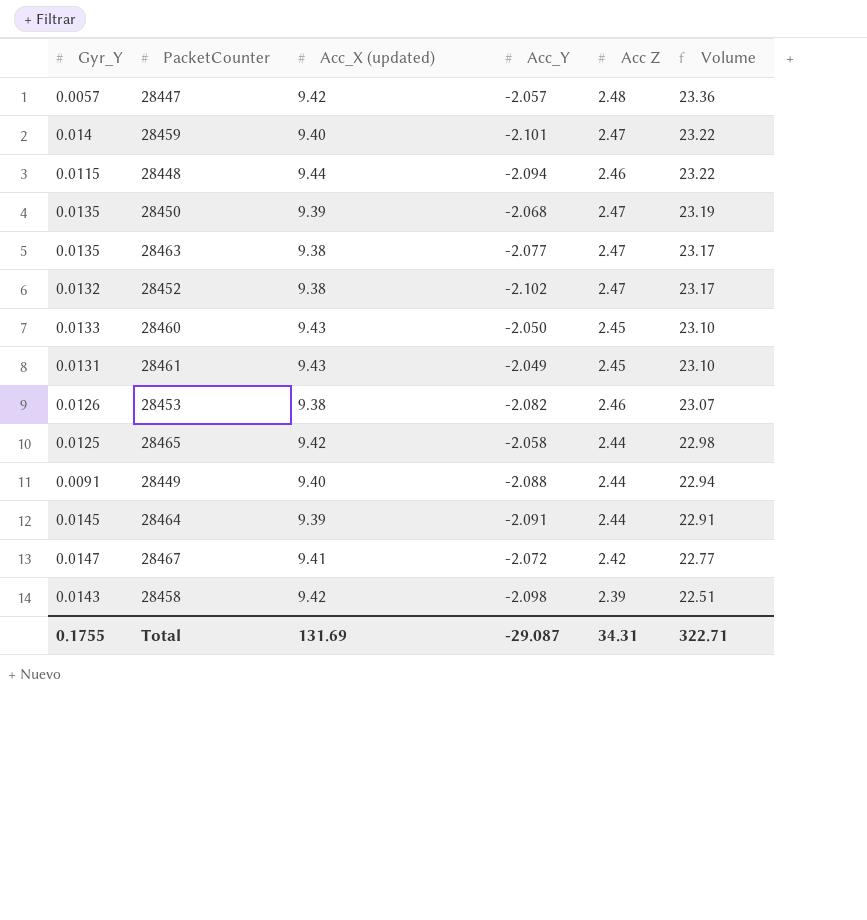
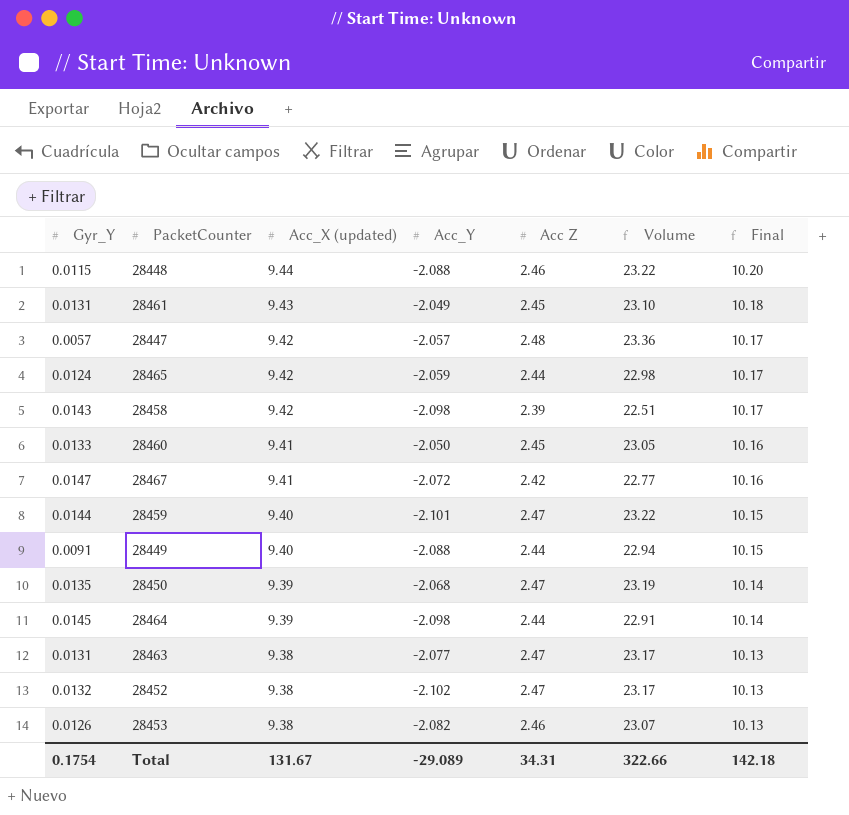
row order: Volume descending -> Acc_X (updated) descending
column Final | formula: none -> [Acc_X (updated)] * 1.08
28448 | Acc_Y: -2.094 -> -2.088
28465 | Gyr_Y: 0.0125 -> 0.0124
28465 | Acc_Y: -2.058 -> -2.059
28460 | Acc_X (updated): 9.43 -> 9.41
28460 | Volume: 23.10 -> 23.05
28459 | Gyr_Y: 0.014 -> 0.0144
28464 | Acc_Y: -2.091 -> -2.098
28463 | Gyr_Y: 0.0135 -> 0.0131
Total | Gyr_Y: 0.1755 -> 0.1754
Total | Acc_X (updated): 131.69 -> 131.67
Total | Acc_Y: -29.087 -> -29.089
Total | Volume: 322.71 -> 322.66

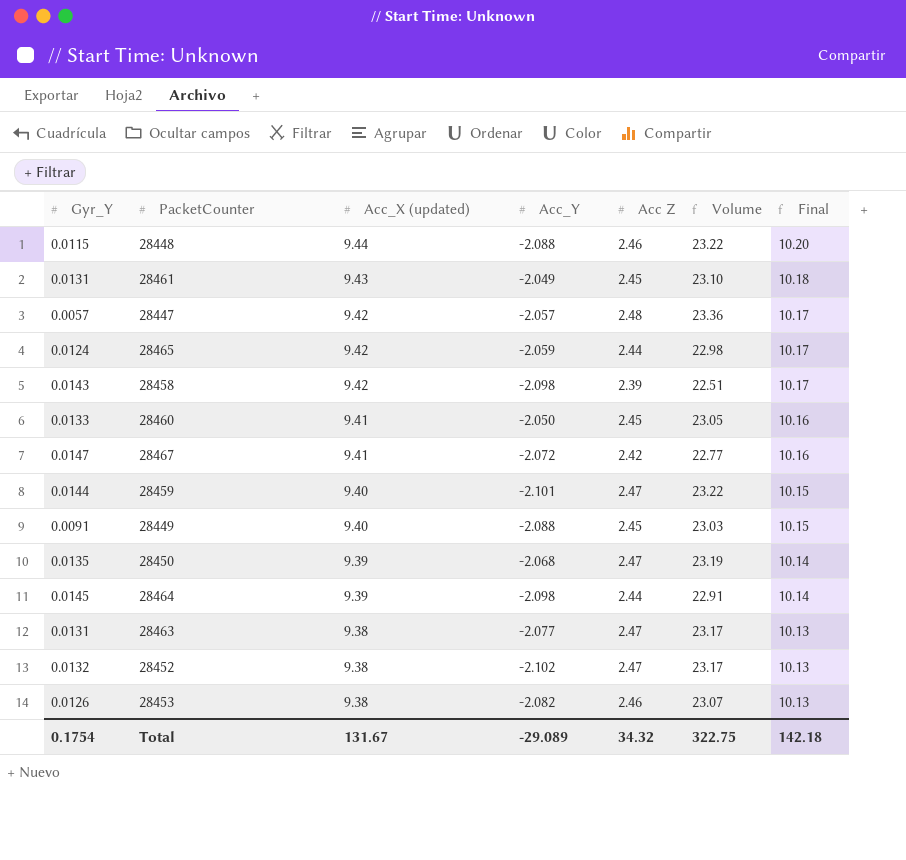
28449 | Acc Z: 2.44 -> 2.45
28449 | Volume: 22.94 -> 23.03
Total | Acc Z: 34.31 -> 34.32
Total | Volume: 322.66 -> 322.75

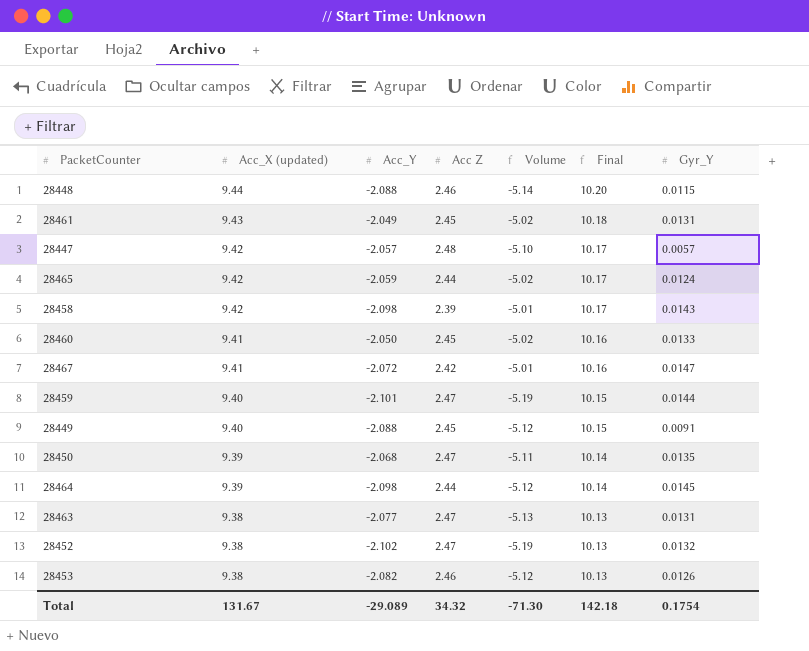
column Volume | formula: [Acc_X (updated)] * [Acc Z] -> [Acc_Y] * [Acc Z]
column Gyr_Y | position: 1 -> 7
Total | Volume: 322.75 -> -71.30

